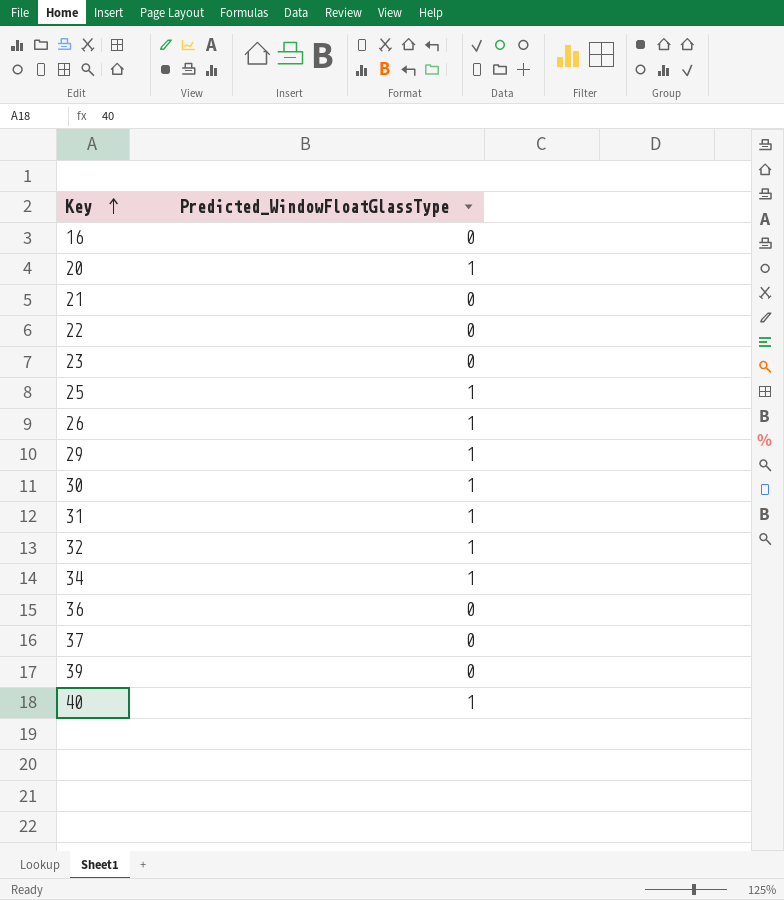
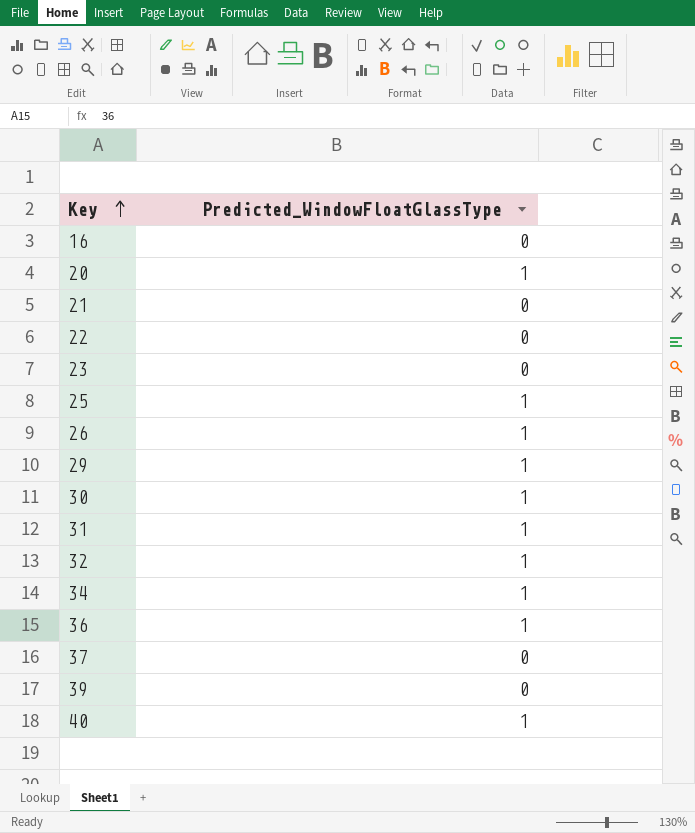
36 | Predicted_WindowFloatGlassType: 0 -> 1

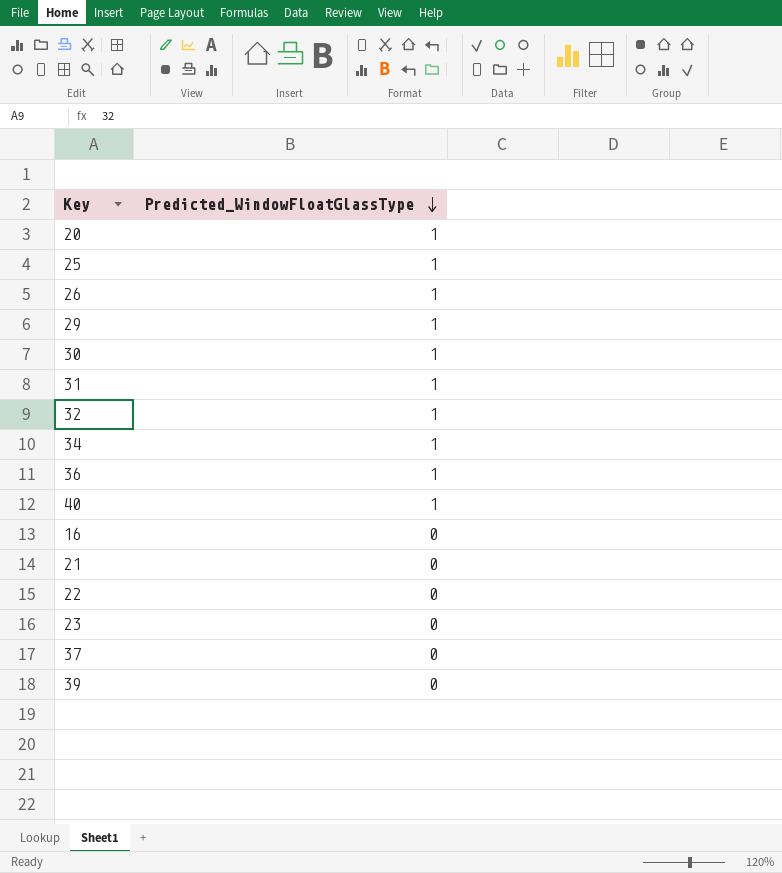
row order: Key ascending -> Predicted_WindowFloatGlassType descending

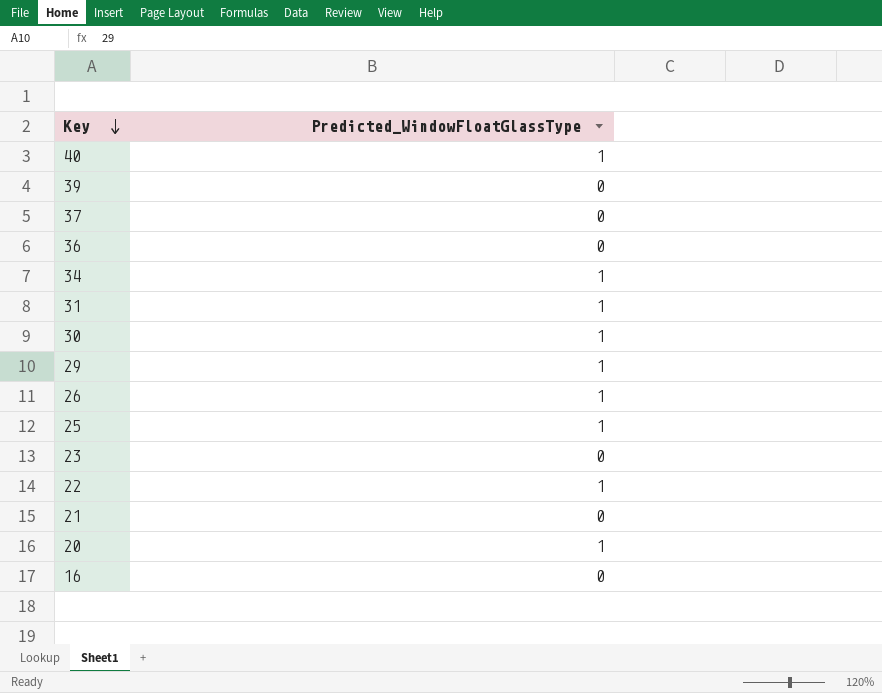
row order: Predicted_WindowFloatGlassType descending -> Key descending
row 32: 1 -> none
36 | Predicted_WindowFloatGlassType: 1 -> 0
22 | Predicted_WindowFloatGlassType: 0 -> 1

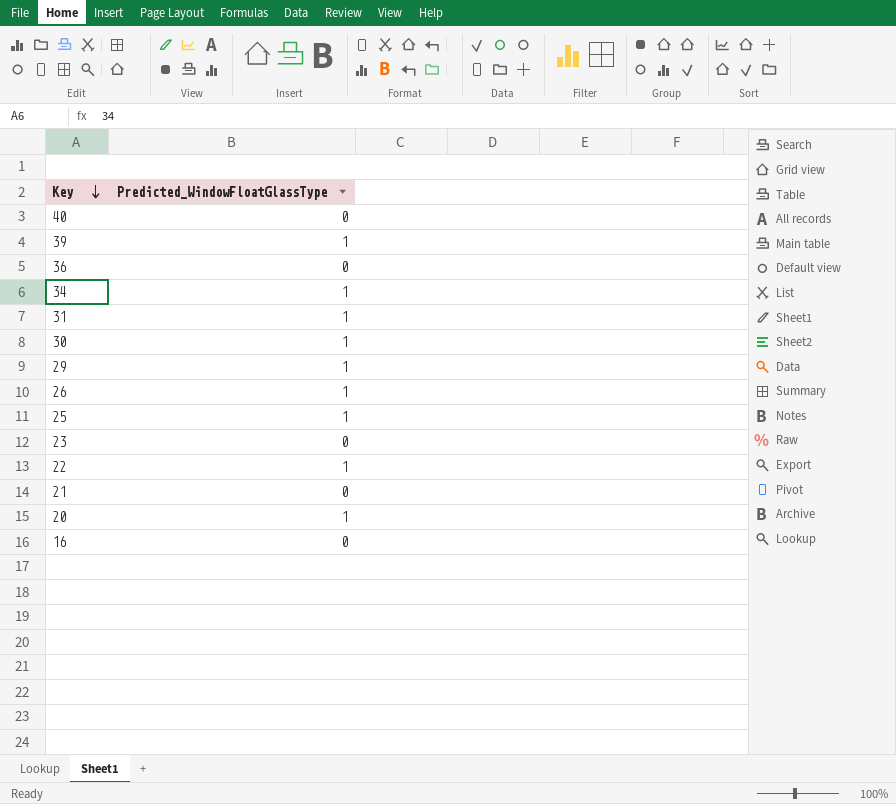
row 37: 0 -> none
40 | Predicted_WindowFloatGlassType: 1 -> 0
39 | Predicted_WindowFloatGlassType: 0 -> 1

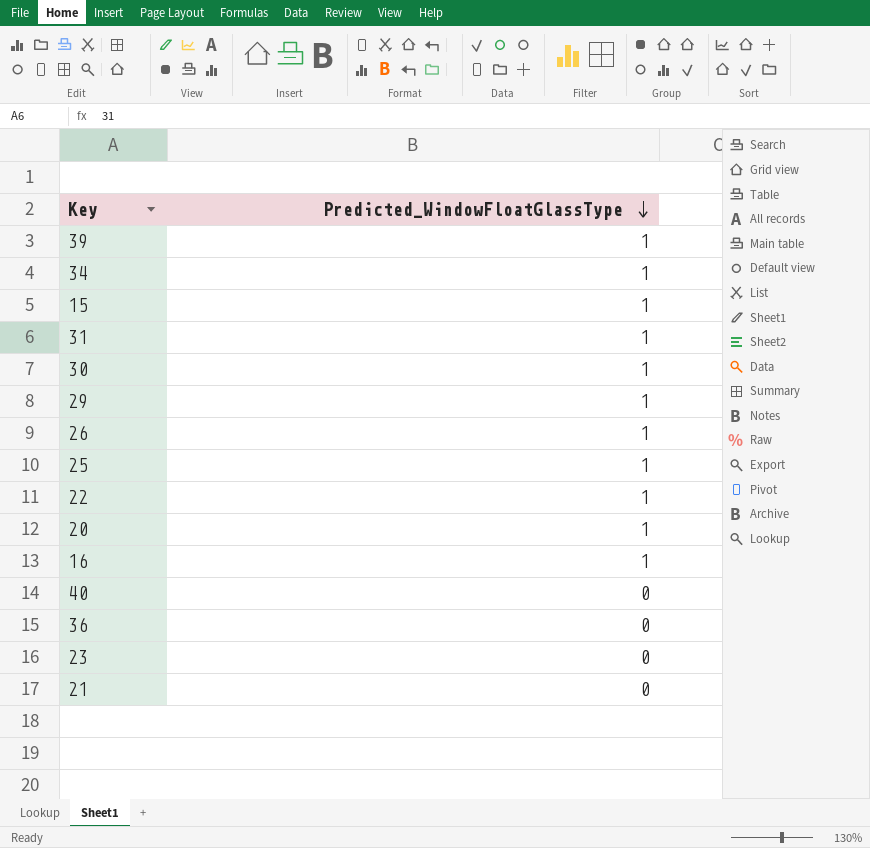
row order: Key descending -> Predicted_WindowFloatGlassType descending
row 15: none -> 1
16 | Predicted_WindowFloatGlassType: 0 -> 1

